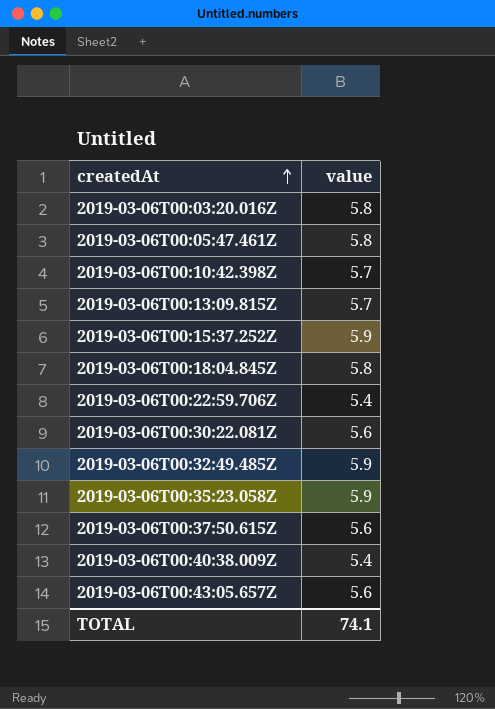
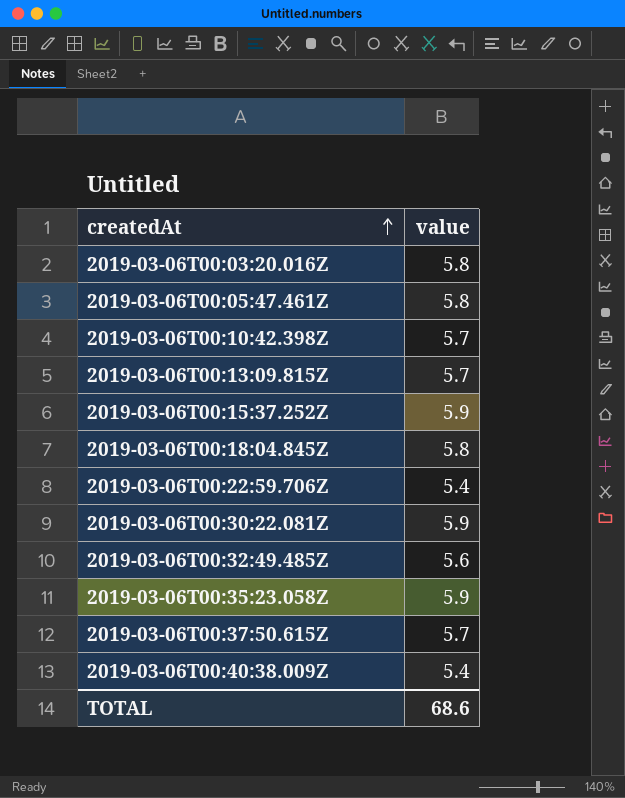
row 2019-03-06T00:43:05.657Z: 5.6 -> none
2019-03-06T00:30:22.081Z | value: 5.6 -> 5.9
2019-03-06T00:32:49.485Z | value: 5.9 -> 5.6
2019-03-06T00:37:50.615Z | value: 5.6 -> 5.7
TOTAL | value: 74.1 -> 68.6

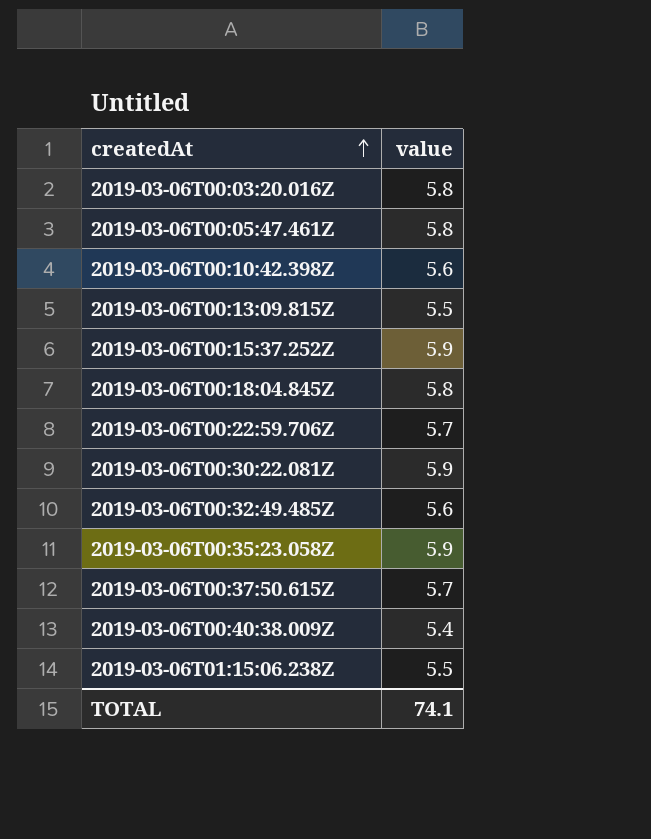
2019-03-06T00:10:42.398Z | value: 5.7 -> 5.6
2019-03-06T00:13:09.815Z | value: 5.7 -> 5.5
2019-03-06T00:22:59.706Z | value: 5.4 -> 5.7
row 2019-03-06T01:15:06.238Z: none -> 5.5
TOTAL | value: 68.6 -> 74.1

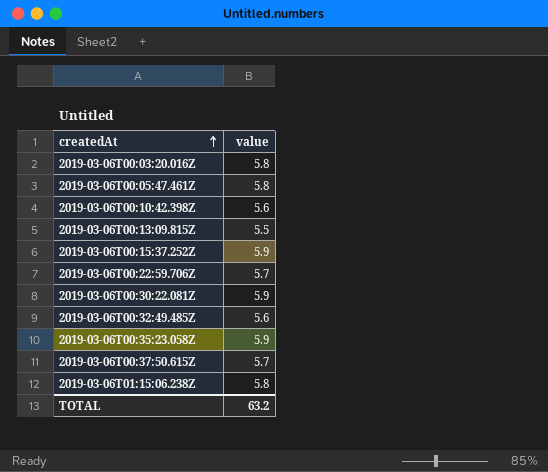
row 2019-03-06T00:18:04.845Z: 5.8 -> none
row 2019-03-06T00:40:38.009Z: 5.4 -> none
2019-03-06T01:15:06.238Z | value: 5.5 -> 5.8
TOTAL | value: 74.1 -> 63.2

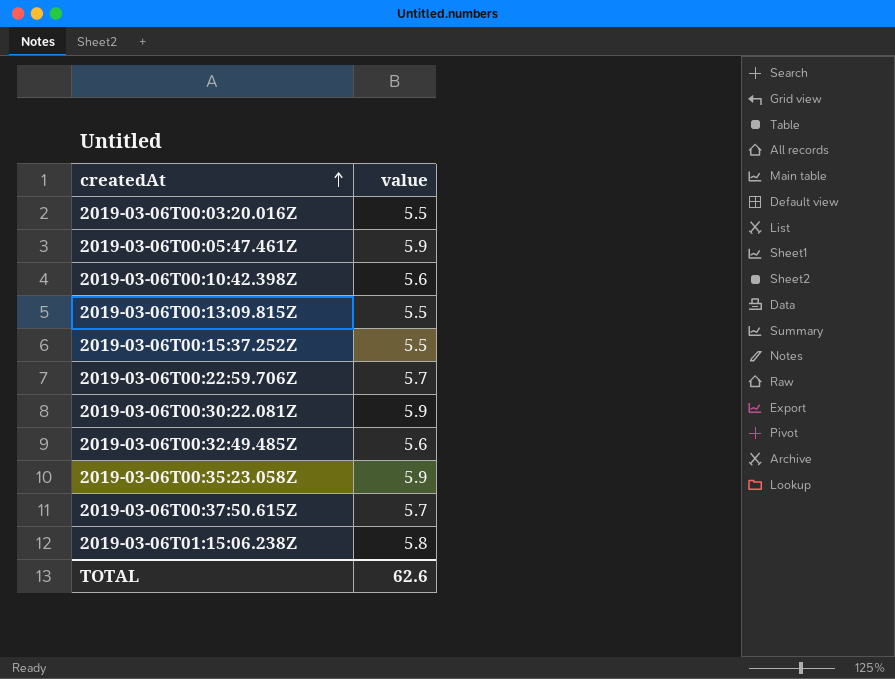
2019-03-06T00:03:20.016Z | value: 5.8 -> 5.5
2019-03-06T00:05:47.461Z | value: 5.8 -> 5.9
2019-03-06T00:15:37.252Z | value: 5.9 -> 5.5
TOTAL | value: 63.2 -> 62.6

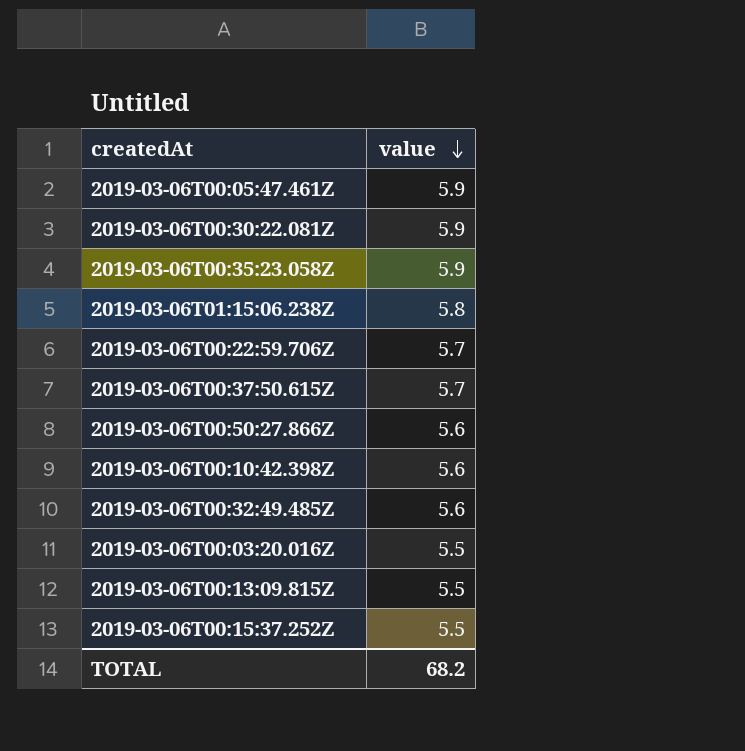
row order: createdAt ascending -> value descending
row 2019-03-06T00:50:27.866Z: none -> 5.6
TOTAL | value: 62.6 -> 68.2

